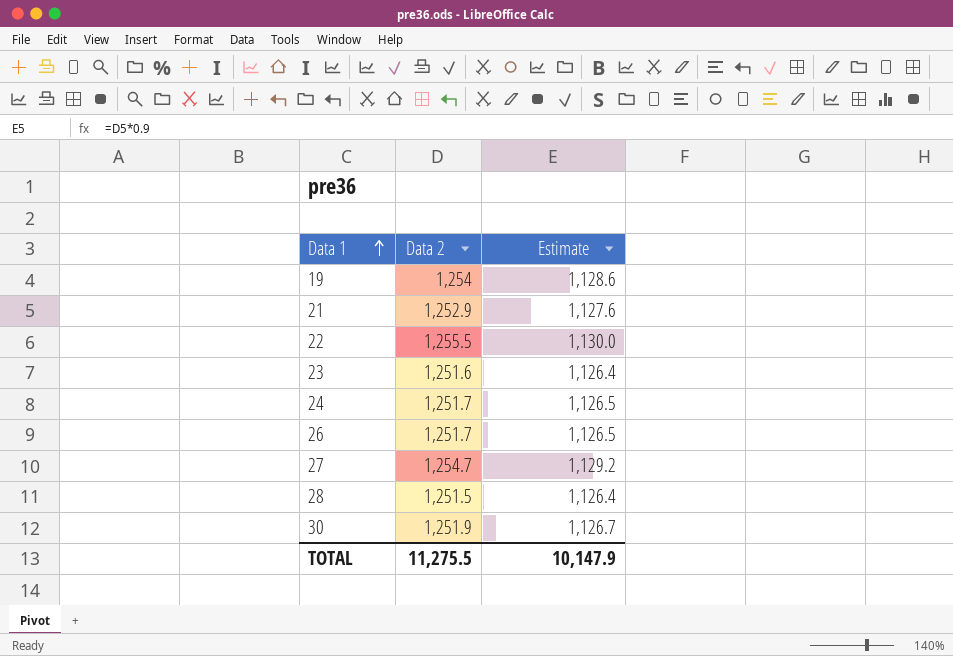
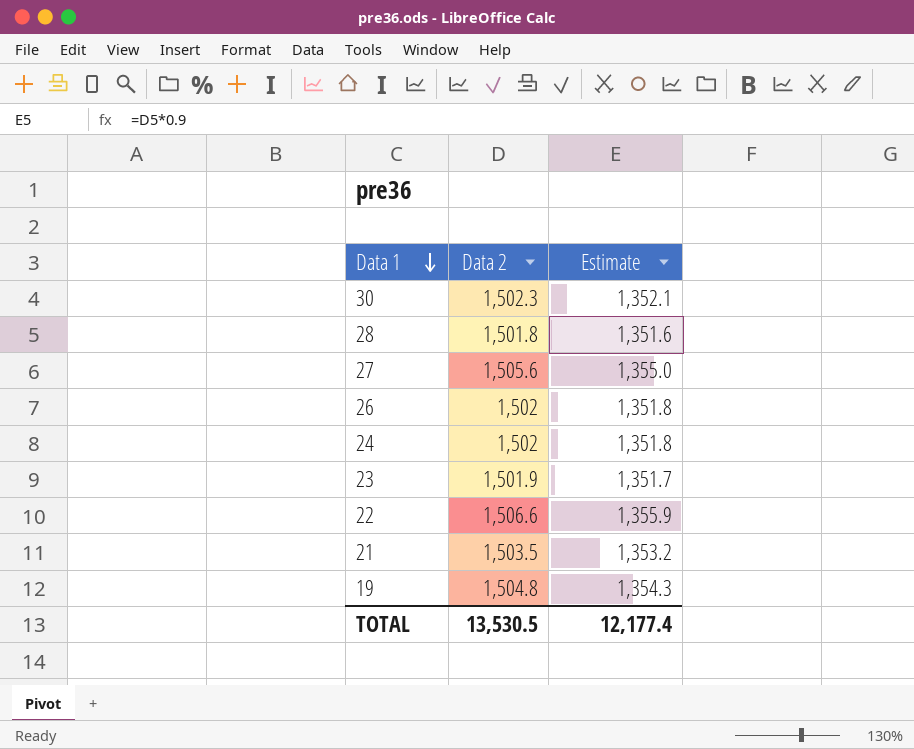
row order: Data 1 ascending -> Data 1 descending
30 | Data 2: 1,251.9 -> 1,502.3
30 | Estimate: 1,126.7 -> 1,352.1
28 | Data 2: 1,251.5 -> 1,501.8
28 | Estimate: 1,126.4 -> 1,351.6
27 | Data 2: 1,254.7 -> 1,505.6
27 | Estimate: 1,129.2 -> 1,355.0
26 | Data 2: 1,251.7 -> 1,502
26 | Estimate: 1,126.5 -> 1,351.8
24 | Data 2: 1,251.7 -> 1,502
24 | Estimate: 1,126.5 -> 1,351.8
23 | Data 2: 1,251.6 -> 1,501.9
23 | Estimate: 1,126.4 -> 1,351.7
22 | Data 2: 1,255.5 -> 1,506.6
22 | Estimate: 1,130.0 -> 1,355.9
21 | Data 2: 1,252.9 -> 1,503.5
21 | Estimate: 1,127.6 -> 1,353.2
19 | Data 2: 1,254 -> 1,504.8
19 | Estimate: 1,128.6 -> 1,354.3
TOTAL | Data 2: 11,275.5 -> 13,530.5
TOTAL | Estimate: 10,147.9 -> 12,177.4

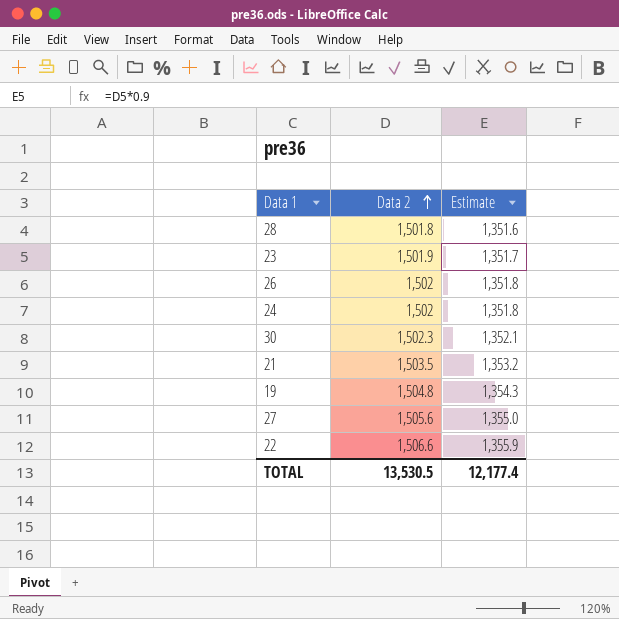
row order: Data 1 descending -> Data 2 ascending

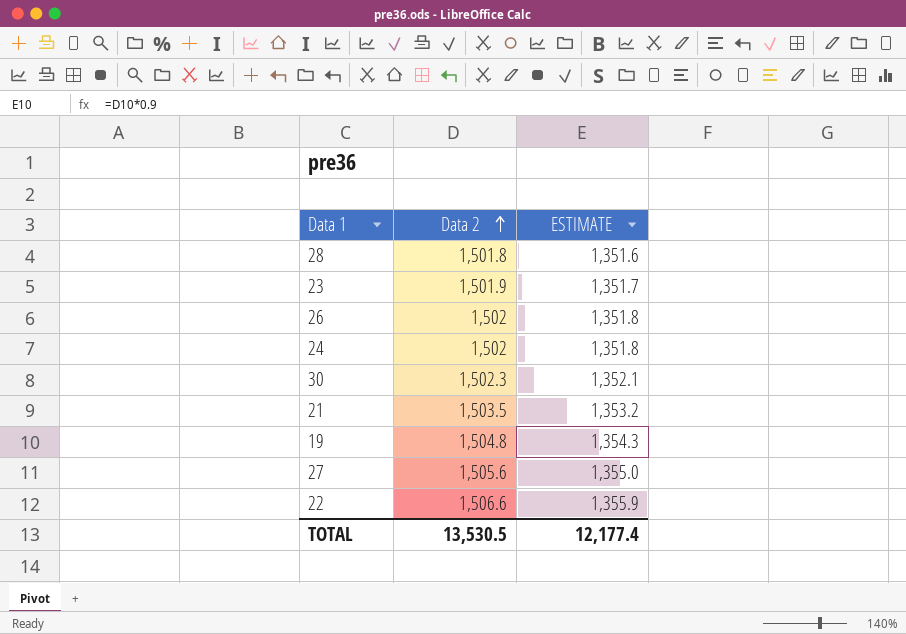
column name: Estimate -> ESTIMATE

